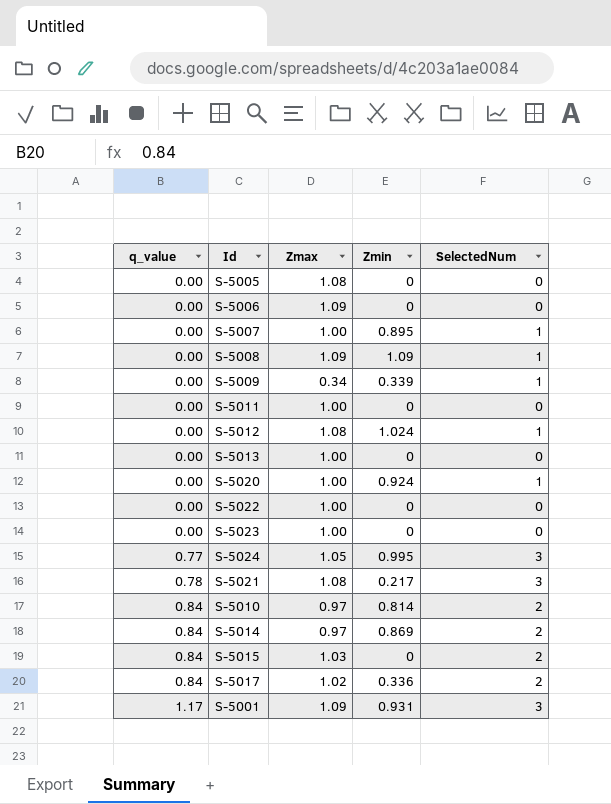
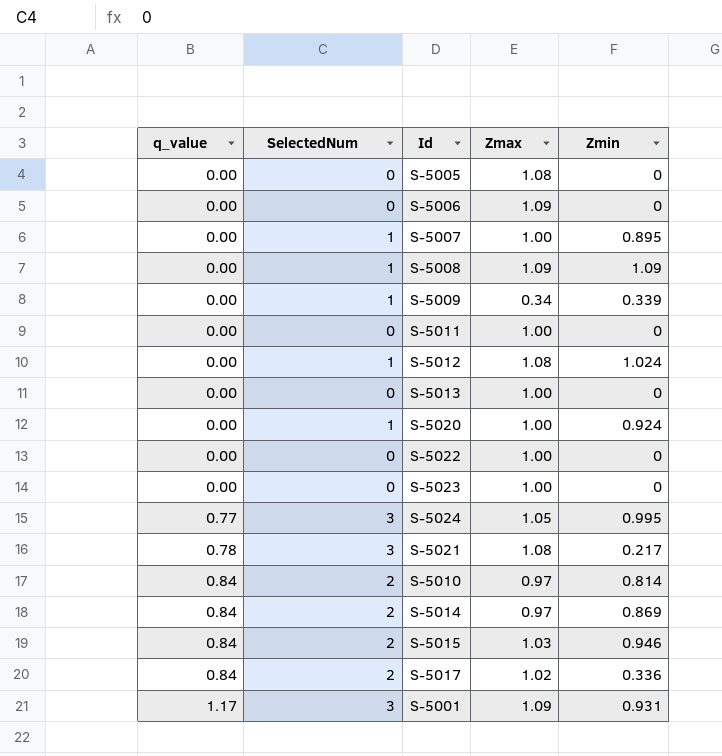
column SelectedNum | position: 5 -> 2
S-5015 | Zmin: 0 -> 0.946

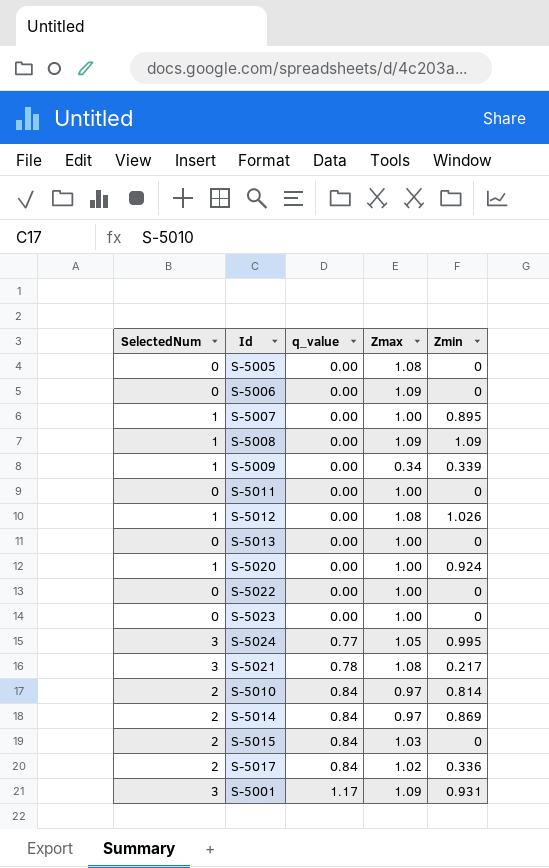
column q_value | position: 1 -> 3
S-5012 | Zmin: 1.024 -> 1.026
S-5015 | Zmin: 0.946 -> 0

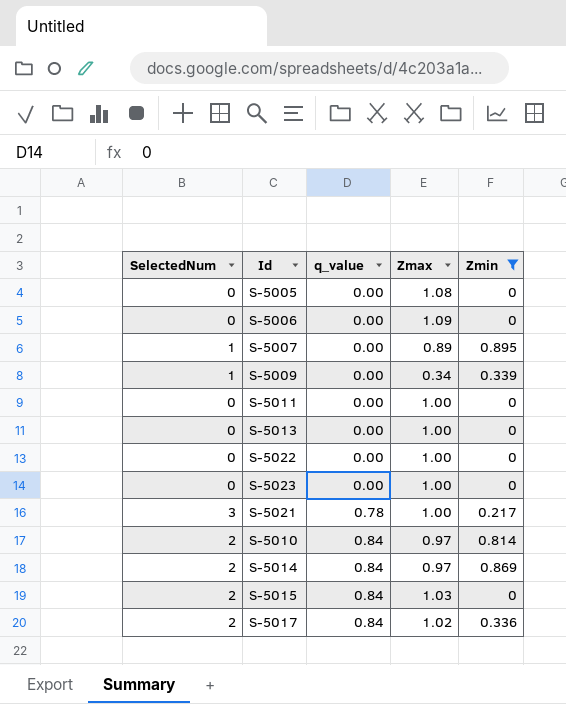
filter: none -> Zmin <= 0.895
S-5007 | Zmax: 1.00 -> 0.89
S-5021 | Zmax: 1.08 -> 1.00

